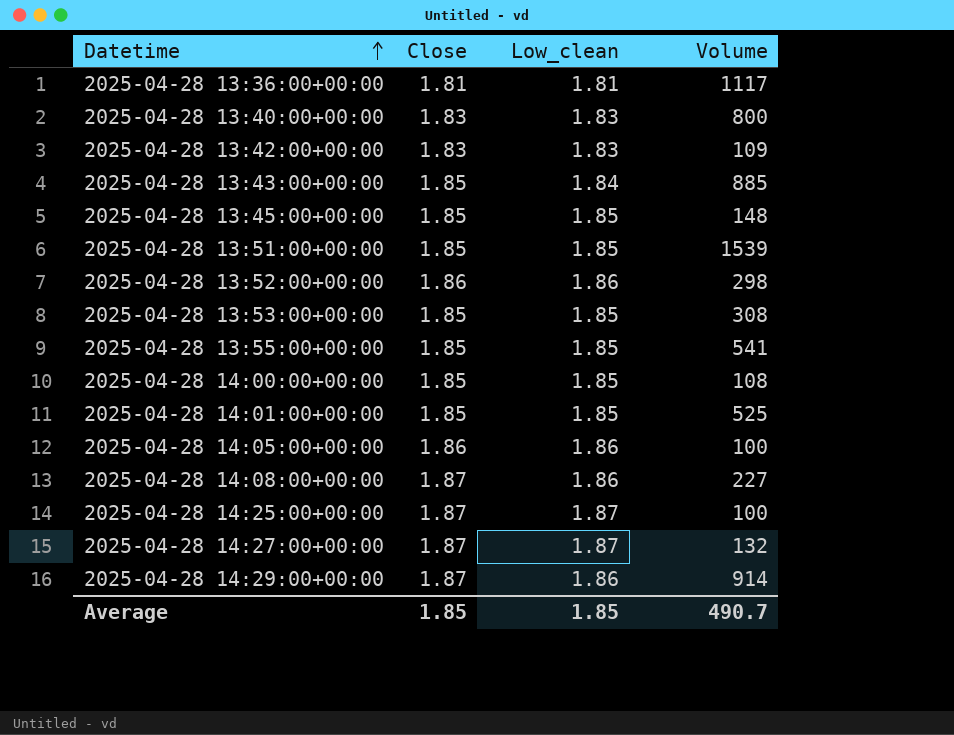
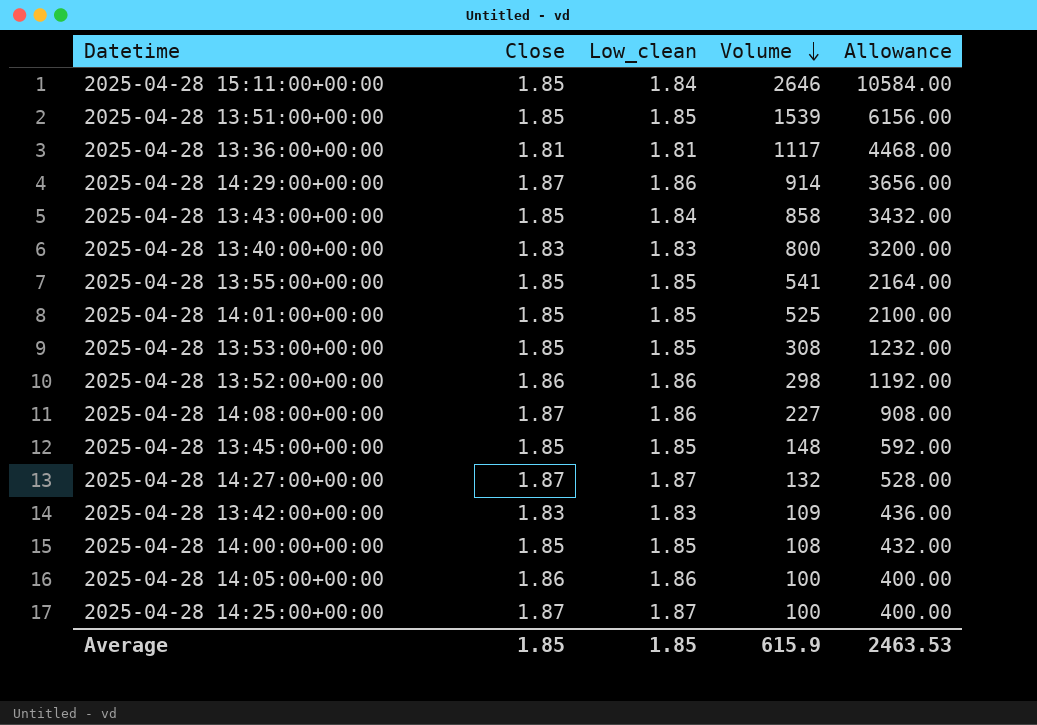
row order: Datetime ascending -> Volume descending
column Allowance | formula: none -> [Volume] * 4
row 2025-04-28 15:11:00+00:00: none -> 1.85 | 1.84 | 2646 | 10584.00
2025-04-28 13:43:00+00:00 | Volume: 885 -> 858
Average | Volume: 490.7 -> 615.9

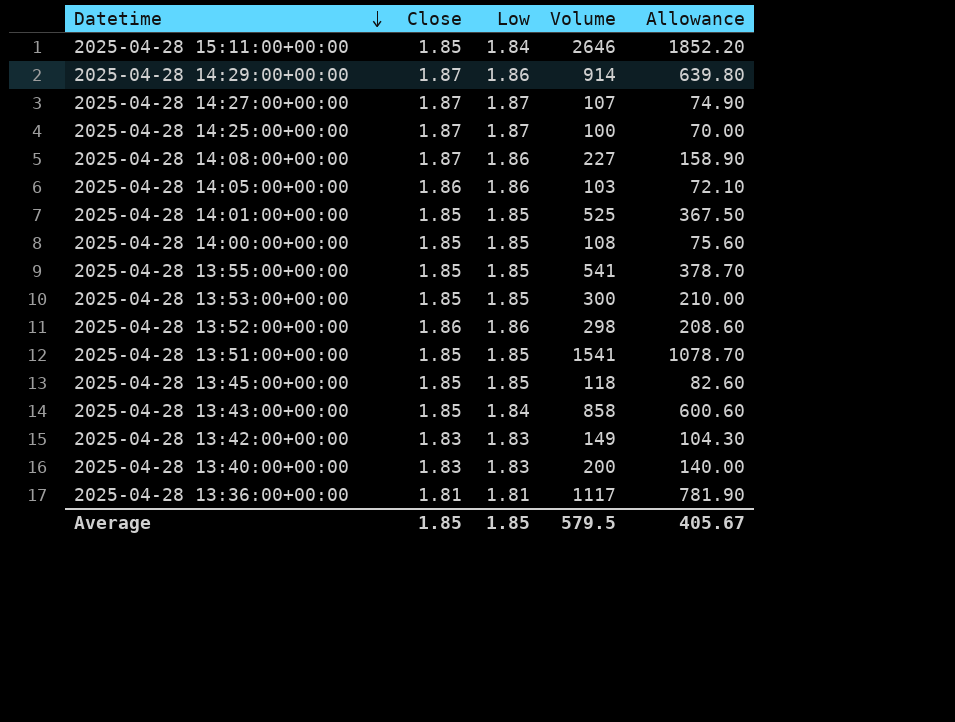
row order: Volume descending -> Datetime descending
column name: Low_clean -> Low
column Allowance | formula: [Volume] * 4 -> [Volume] * 0.7
2025-04-28 14:27:00+00:00 | Volume: 132 -> 107
2025-04-28 14:05:00+00:00 | Volume: 100 -> 103
2025-04-28 13:53:00+00:00 | Volume: 308 -> 300
2025-04-28 13:51:00+00:00 | Volume: 1539 -> 1541
2025-04-28 13:45:00+00:00 | Volume: 148 -> 118
2025-04-28 13:42:00+00:00 | Volume: 109 -> 149
2025-04-28 13:40:00+00:00 | Volume: 800 -> 200
Average | Volume: 615.9 -> 579.5
Average | Allowance: 2463.53 -> 405.67

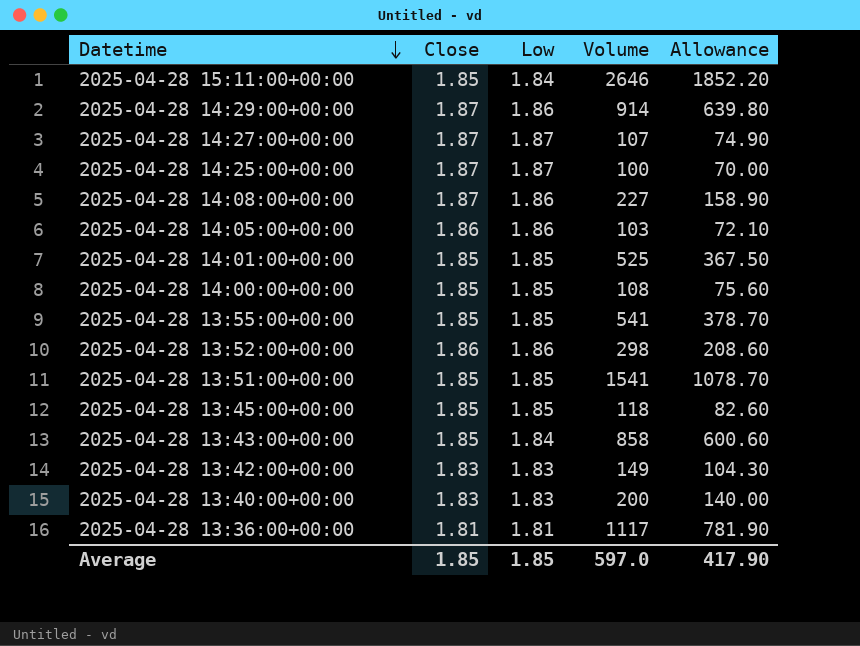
row 2025-04-28 13:53:00+00:00: 1.85 | 1.85 | 300 | 210.00 -> none
Average | Volume: 579.5 -> 597.0
Average | Allowance: 405.67 -> 417.90

